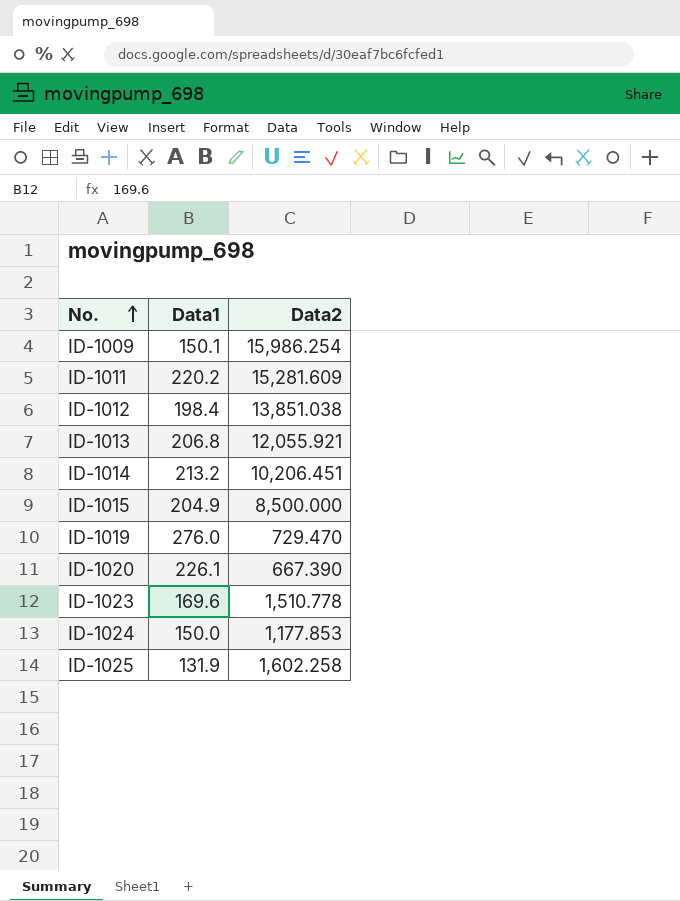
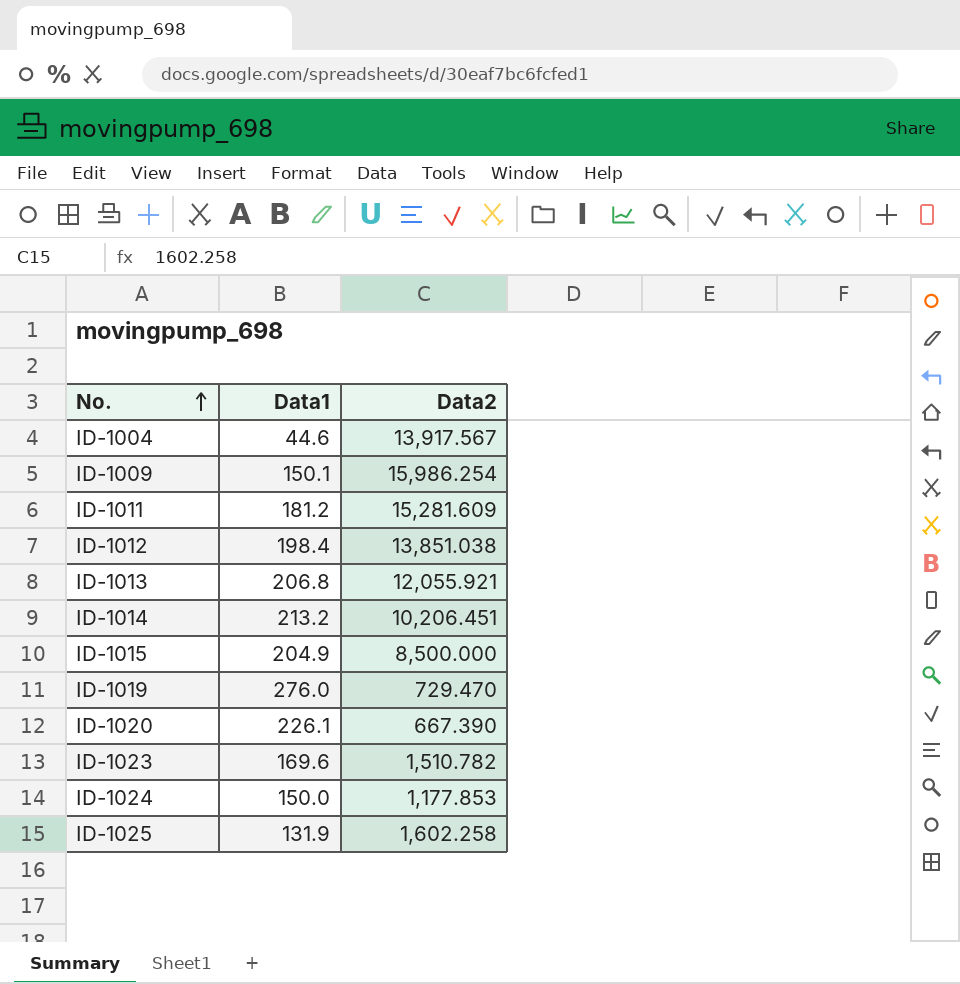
row ID-1004: none -> 44.6 | 13,917.567
ID-1011 | Data1: 220.2 -> 181.2
ID-1023 | Data2: 1,510.778 -> 1,510.782

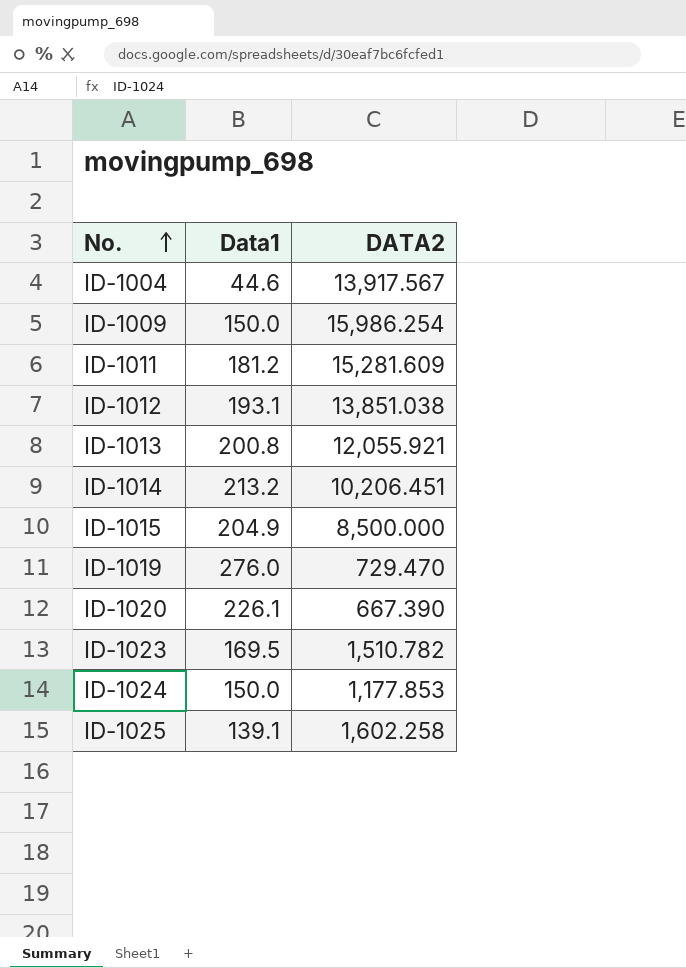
column name: Data2 -> DATA2
ID-1009 | Data1: 150.1 -> 150.0
ID-1012 | Data1: 198.4 -> 193.1
ID-1013 | Data1: 206.8 -> 200.8
ID-1023 | Data1: 169.6 -> 169.5
ID-1025 | Data1: 131.9 -> 139.1

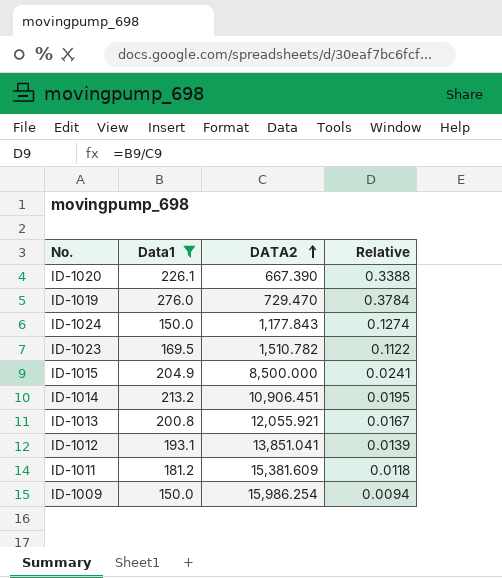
filter: none -> Data1 >= 150.0
row order: No. ascending -> DATA2 ascending
column Relative | formula: none -> [Data1] / [DATA2]
ID-1024 | DATA2: 1,177.853 -> 1,177.843
ID-1014 | DATA2: 10,206.451 -> 10,906.451
ID-1012 | DATA2: 13,851.038 -> 13,851.041
ID-1011 | DATA2: 15,281.609 -> 15,381.609

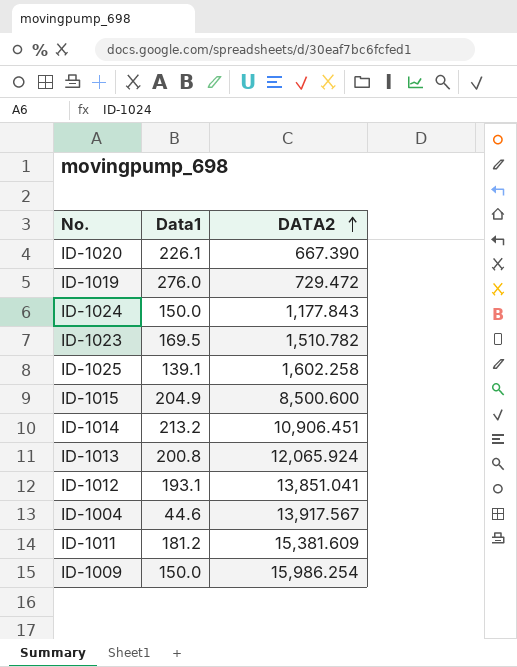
filter: Data1 >= 150.0 -> none
column Relative | formula: [Data1] / [DATA2] -> none
ID-1019 | DATA2: 729.470 -> 729.472
ID-1015 | DATA2: 8,500.000 -> 8,500.600
ID-1013 | DATA2: 12,055.921 -> 12,065.924

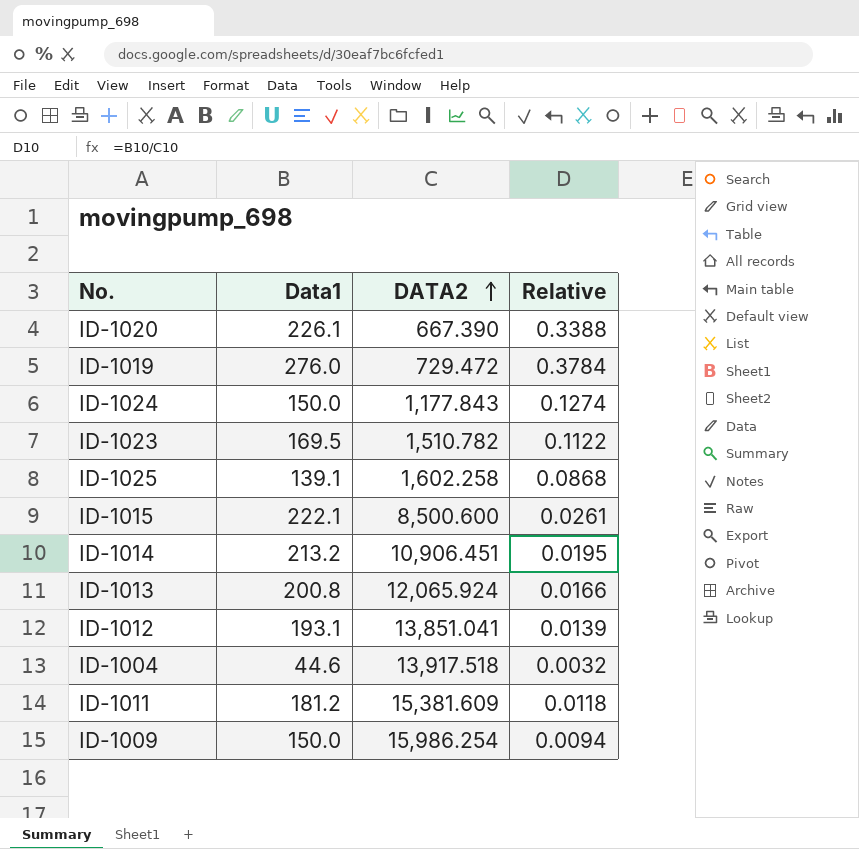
column Relative | formula: none -> [Data1] / [DATA2]
ID-1015 | Data1: 204.9 -> 222.1
ID-1004 | DATA2: 13,917.567 -> 13,917.518

